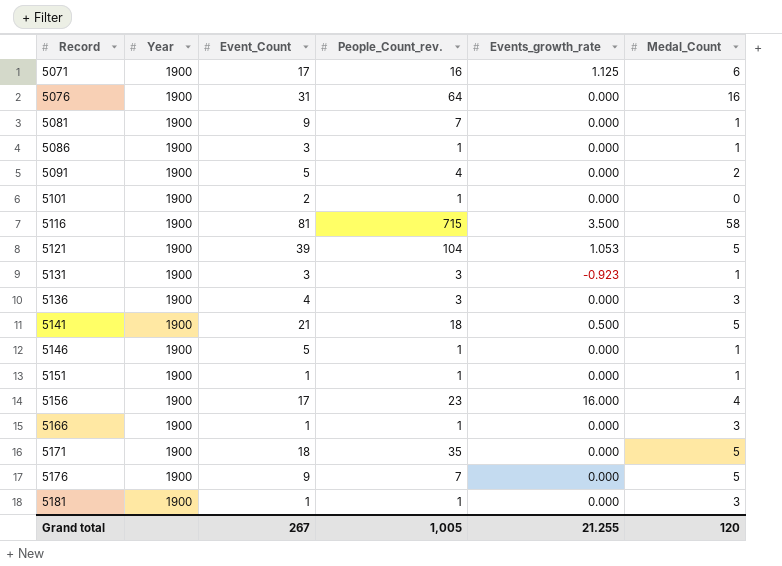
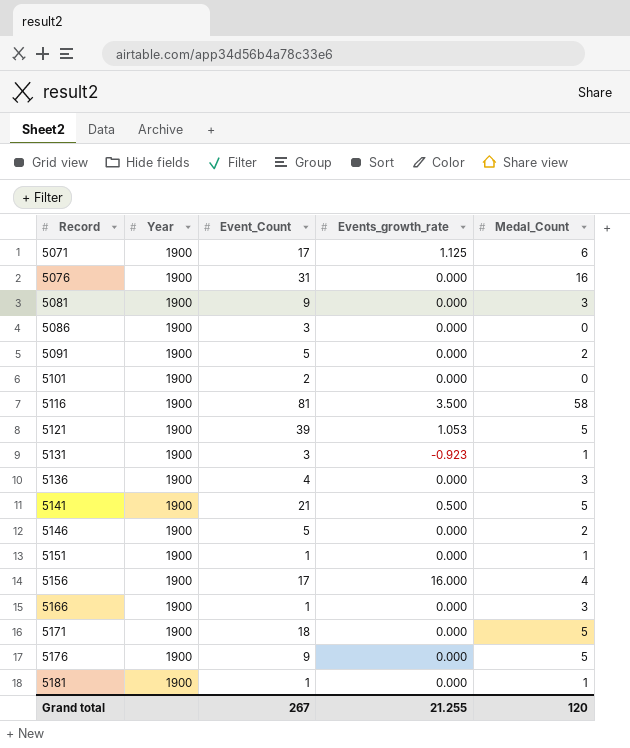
column People_Count_rev. | position: 4 -> none
5081 | Medal_Count: 1 -> 3
5086 | Medal_Count: 1 -> 0
5146 | Medal_Count: 1 -> 2
5181 | Medal_Count: 3 -> 1

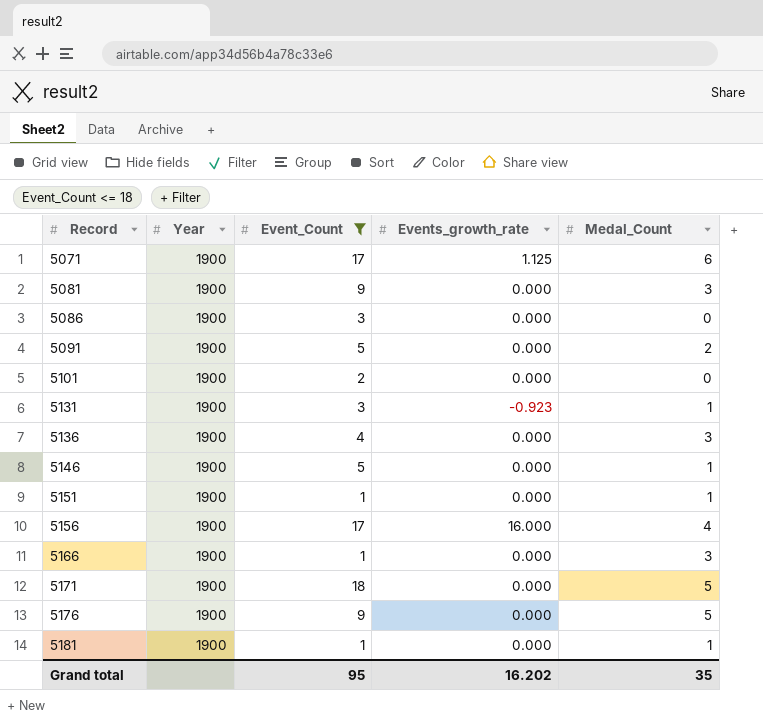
filter: none -> Event_Count <= 18
5146 | Medal_Count: 2 -> 1
Grand total | Event_Count: 267 -> 95
Grand total | Events_growth_rate: 21.255 -> 16.202
Grand total | Medal_Count: 120 -> 35

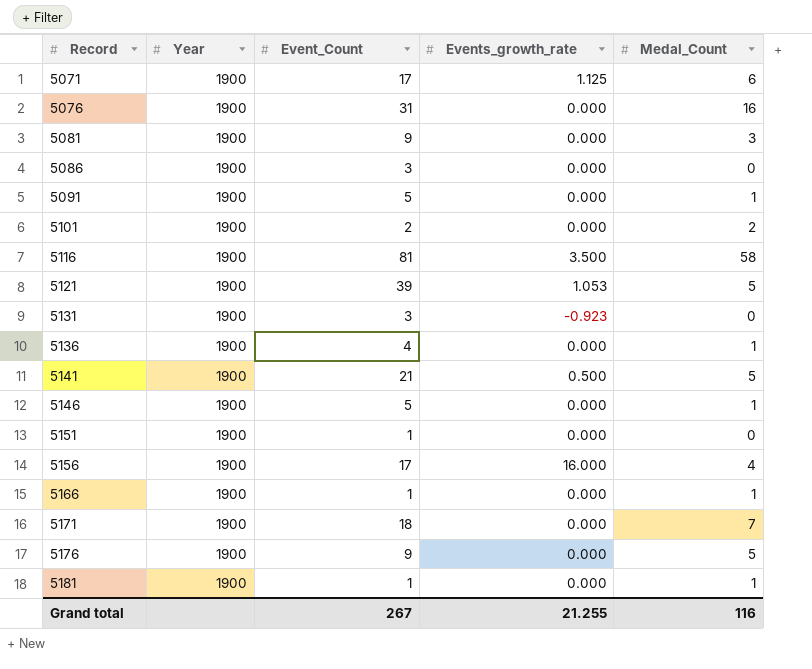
filter: Event_Count <= 18 -> none
5091 | Medal_Count: 2 -> 1
5101 | Medal_Count: 0 -> 2
5131 | Medal_Count: 1 -> 0
5136 | Medal_Count: 3 -> 1
5151 | Medal_Count: 1 -> 0
5166 | Medal_Count: 3 -> 1
5171 | Medal_Count: 5 -> 7
Grand total | Event_Count: 95 -> 267
Grand total | Events_growth_rate: 16.202 -> 21.255
Grand total | Medal_Count: 35 -> 116

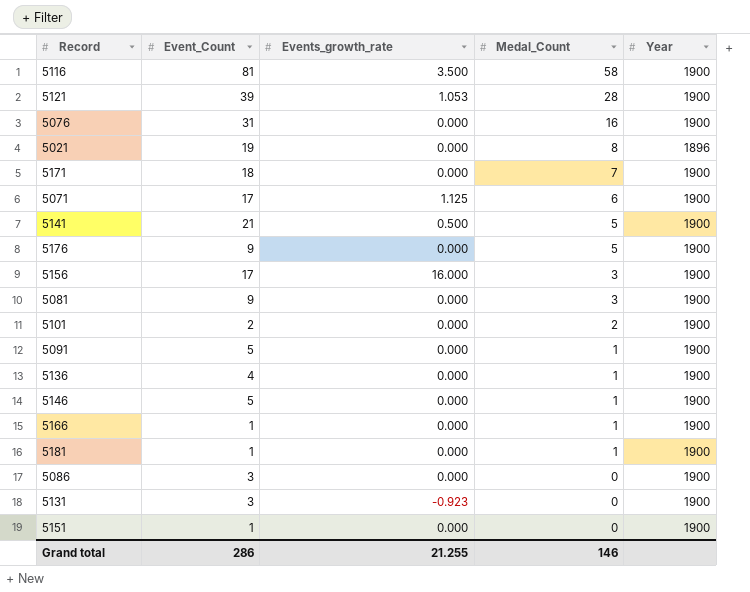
row order: Record ascending -> Medal_Count descending
column Year | position: 2 -> 5
5121 | Medal_Count: 5 -> 28
row 5021: none -> 19 | 0.000 | 8 | 1896
5156 | Medal_Count: 4 -> 3
Grand total | Event_Count: 267 -> 286
Grand total | Medal_Count: 116 -> 146

